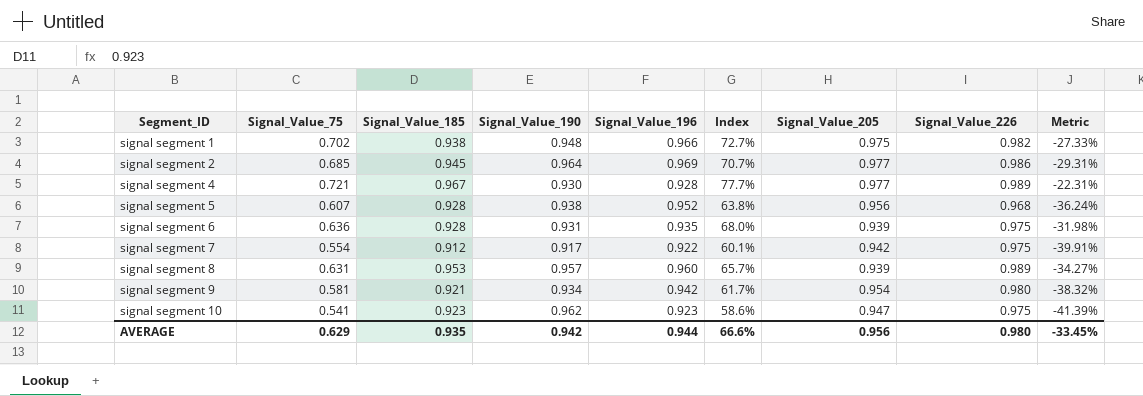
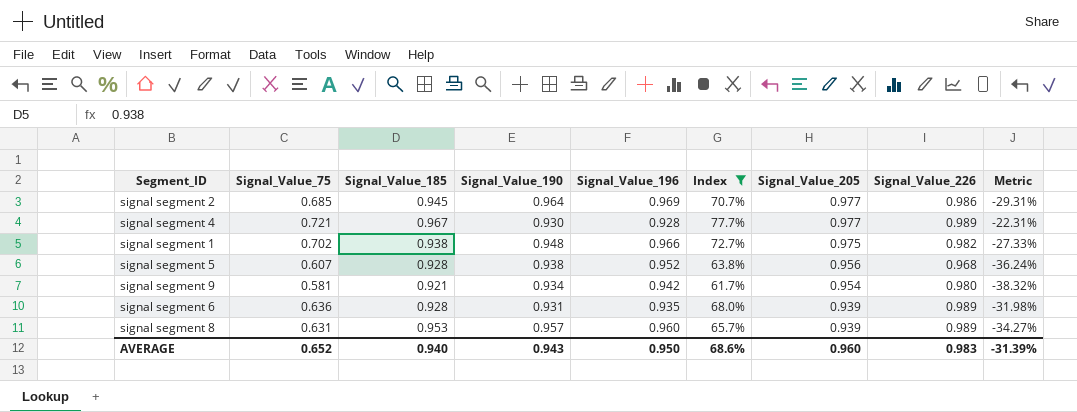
filter: none -> Index >= 61.7%
row order: Segment_ID ascending -> Signal_Value_205 descending
signal segment 6 | Signal_Value_226: 0.975 -> 0.989
AVERAGE | Signal_Value_75: 0.629 -> 0.652
AVERAGE | Signal_Value_185: 0.935 -> 0.940
AVERAGE | Signal_Value_190: 0.942 -> 0.943
AVERAGE | Signal_Value_196: 0.944 -> 0.950
AVERAGE | Index: 66.6% -> 68.6%
AVERAGE | Signal_Value_205: 0.956 -> 0.960
AVERAGE | Signal_Value_226: 0.980 -> 0.983
AVERAGE | Metric: -33.45% -> -31.39%

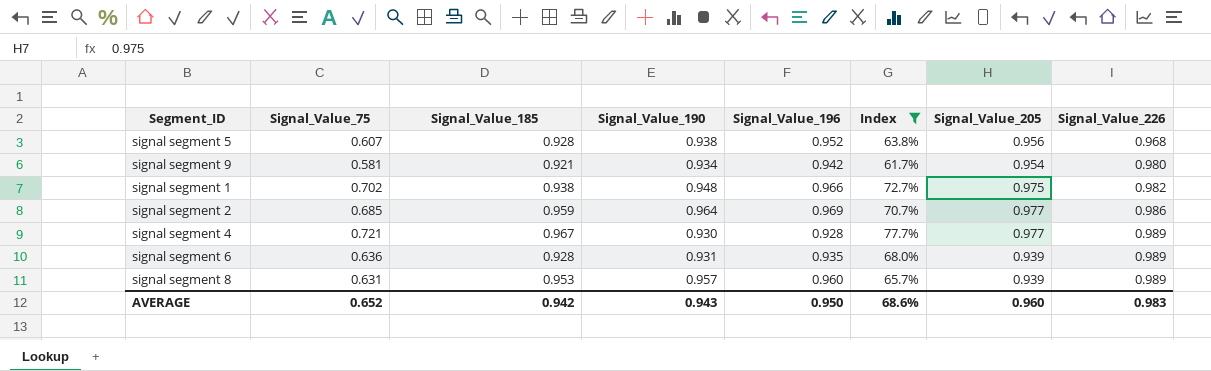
row order: Signal_Value_205 descending -> Signal_Value_226 ascending
column Metric | formula: ([Signal_Value_75] - [Signal_Value_196]) / [Signal_Value_196] -> none
signal segment 2 | Signal_Value_185: 0.945 -> 0.959
AVERAGE | Signal_Value_185: 0.940 -> 0.942

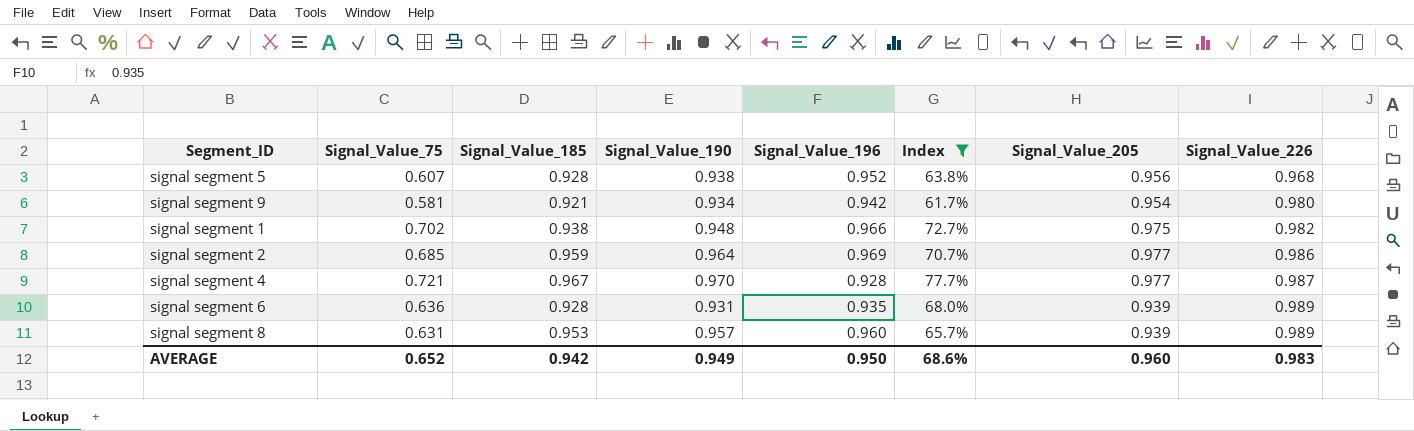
signal segment 4 | Signal_Value_190: 0.930 -> 0.970
signal segment 4 | Signal_Value_226: 0.989 -> 0.987
AVERAGE | Signal_Value_190: 0.943 -> 0.949

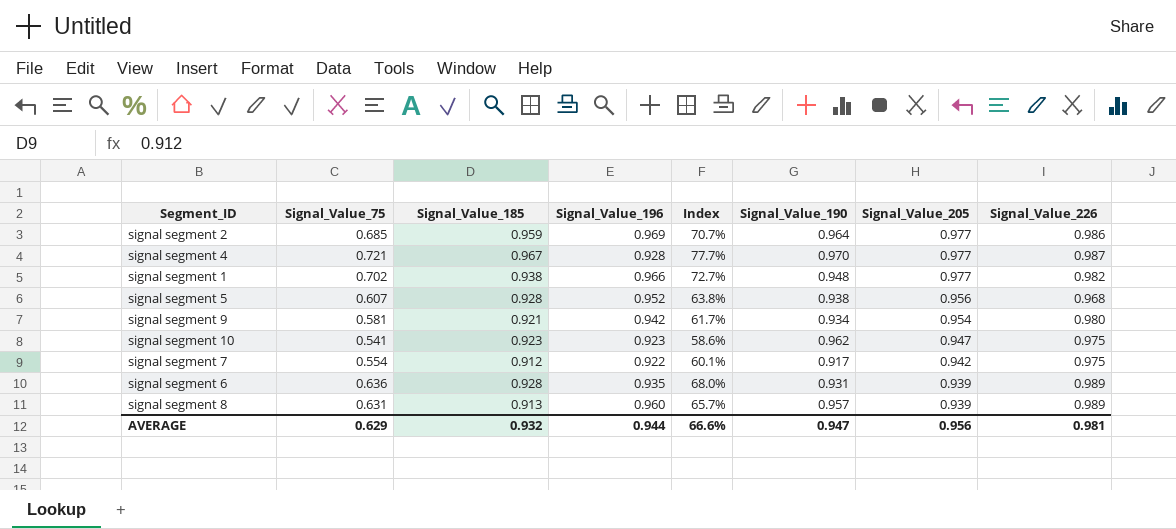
filter: Index >= 61.7% -> none
row order: Signal_Value_226 ascending -> Signal_Value_205 descending
column Signal_Value_190 | position: 4 -> 6
signal segment 1 | Signal_Value_205: 0.975 -> 0.977
signal segment 8 | Signal_Value_185: 0.953 -> 0.913
AVERAGE | Signal_Value_75: 0.652 -> 0.629
AVERAGE | Signal_Value_185: 0.942 -> 0.932
AVERAGE | Signal_Value_196: 0.950 -> 0.944
AVERAGE | Index: 68.6% -> 66.6%
AVERAGE | Signal_Value_190: 0.949 -> 0.947
AVERAGE | Signal_Value_205: 0.960 -> 0.956
AVERAGE | Signal_Value_226: 0.983 -> 0.981

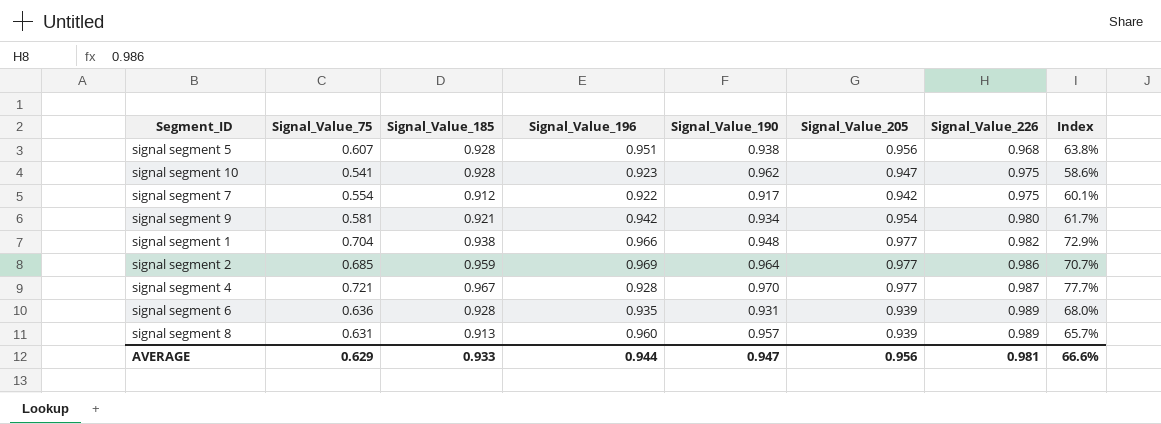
row order: Signal_Value_205 descending -> Signal_Value_226 ascending
column Index | position: 5 -> 8
signal segment 5 | Signal_Value_196: 0.952 -> 0.951
signal segment 10 | Signal_Value_185: 0.923 -> 0.928
signal segment 1 | Signal_Value_75: 0.702 -> 0.704
signal segment 1 | Index: 72.7% -> 72.9%
AVERAGE | Signal_Value_185: 0.932 -> 0.933

